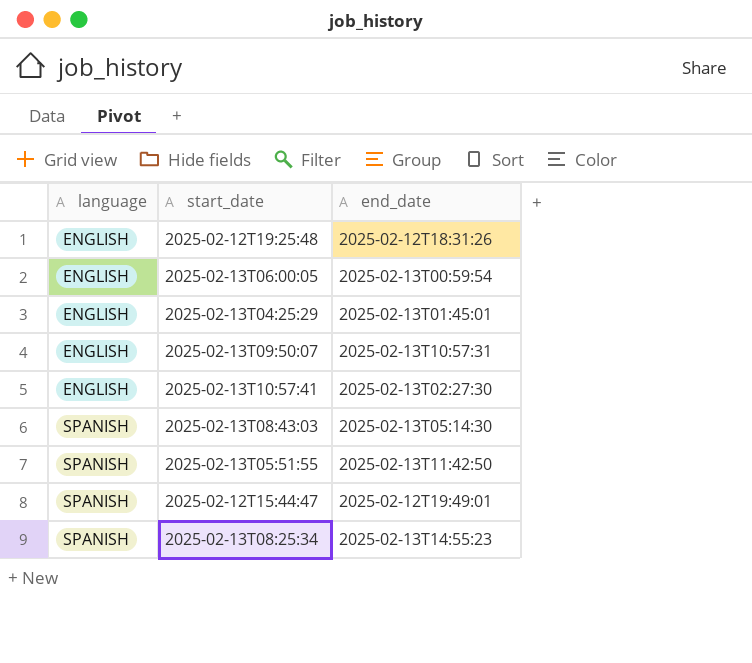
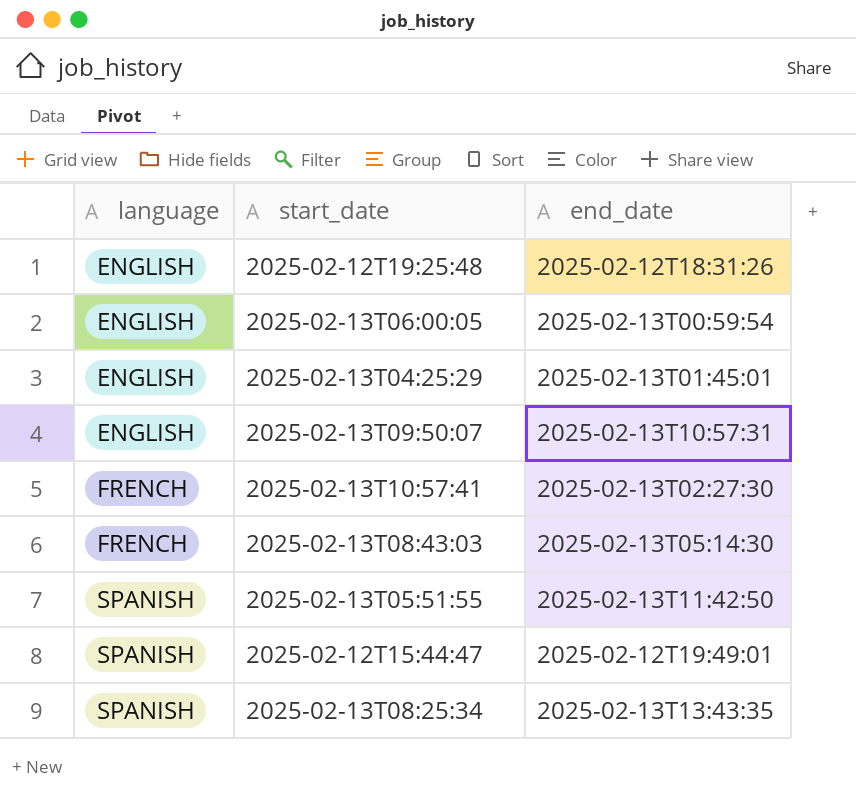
2025-02-13T10:57:41 | language: ENGLISH -> FRENCH
2025-02-13T08:43:03 | language: SPANISH -> FRENCH
2025-02-13T08:25:34 | end_date: 2025-02-13T14:55:23 -> 2025-02-13T13:43:35

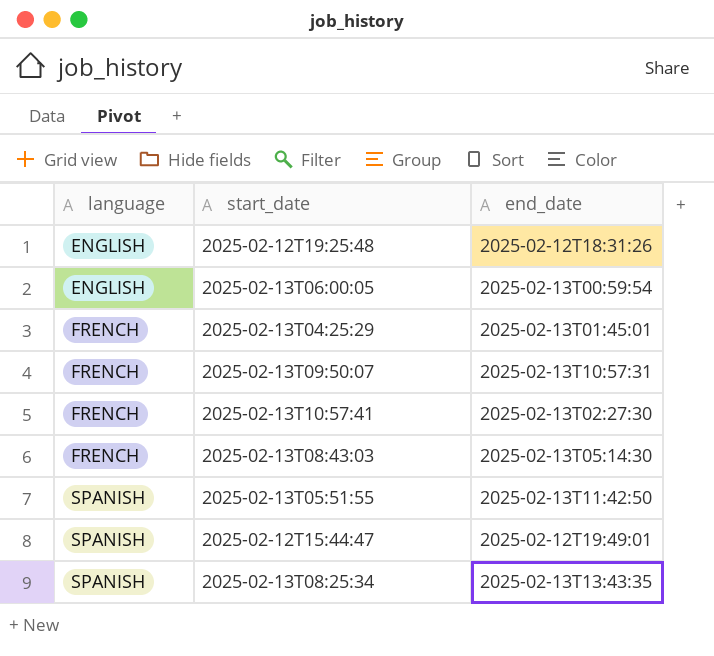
2025-02-13T04:25:29 | language: ENGLISH -> FRENCH
2025-02-13T09:50:07 | language: ENGLISH -> FRENCH

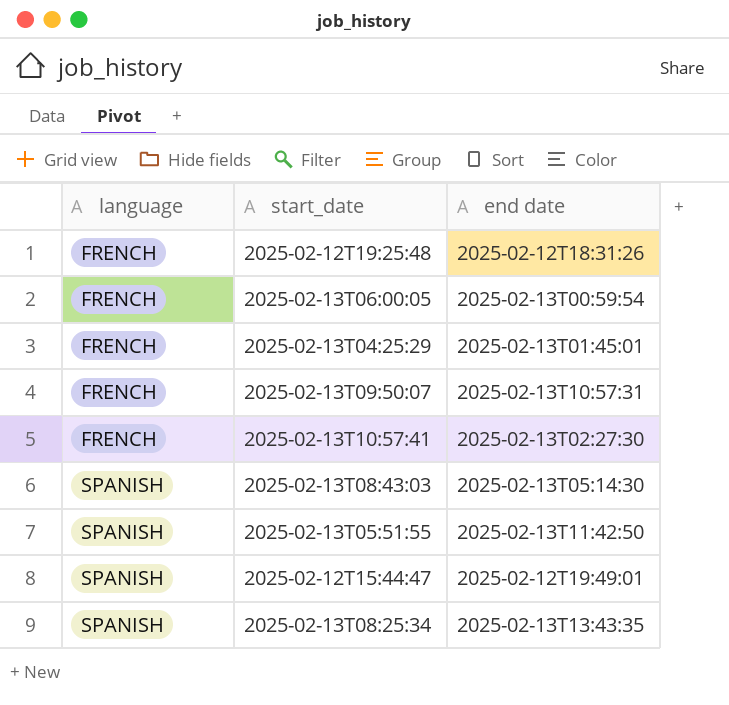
column name: end_date -> end date
2025-02-12T19:25:48 | language: ENGLISH -> FRENCH
2025-02-13T06:00:05 | language: ENGLISH -> FRENCH
2025-02-13T08:43:03 | language: FRENCH -> SPANISH

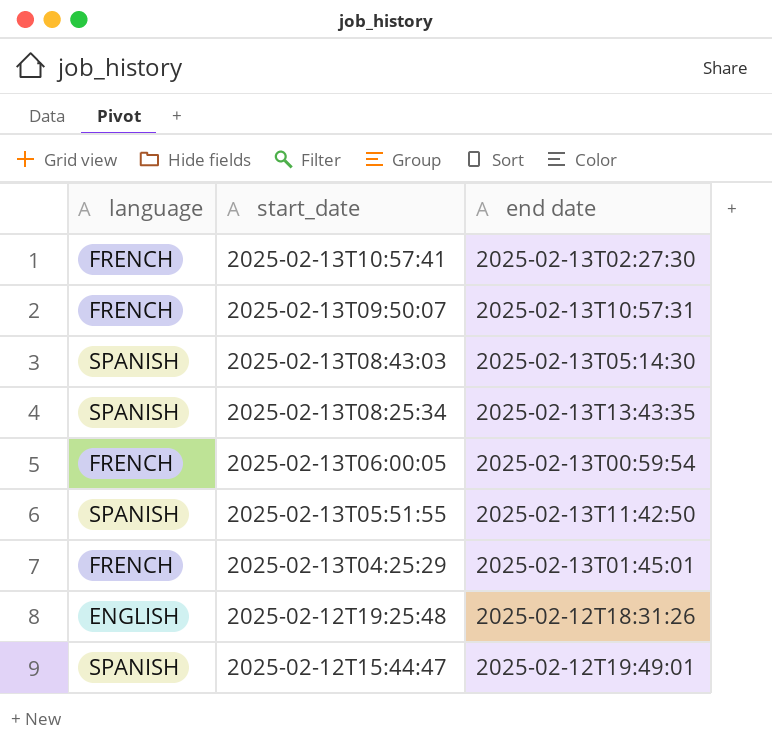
row order: language ascending -> start_date descending
2025-02-12T19:25:48 | language: FRENCH -> ENGLISH

